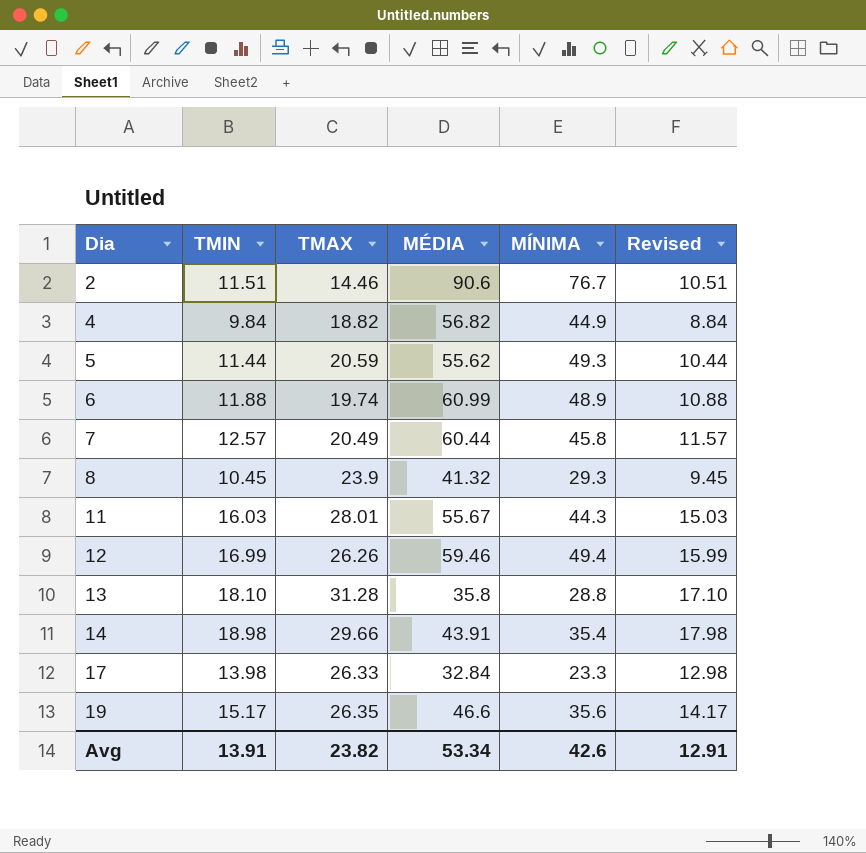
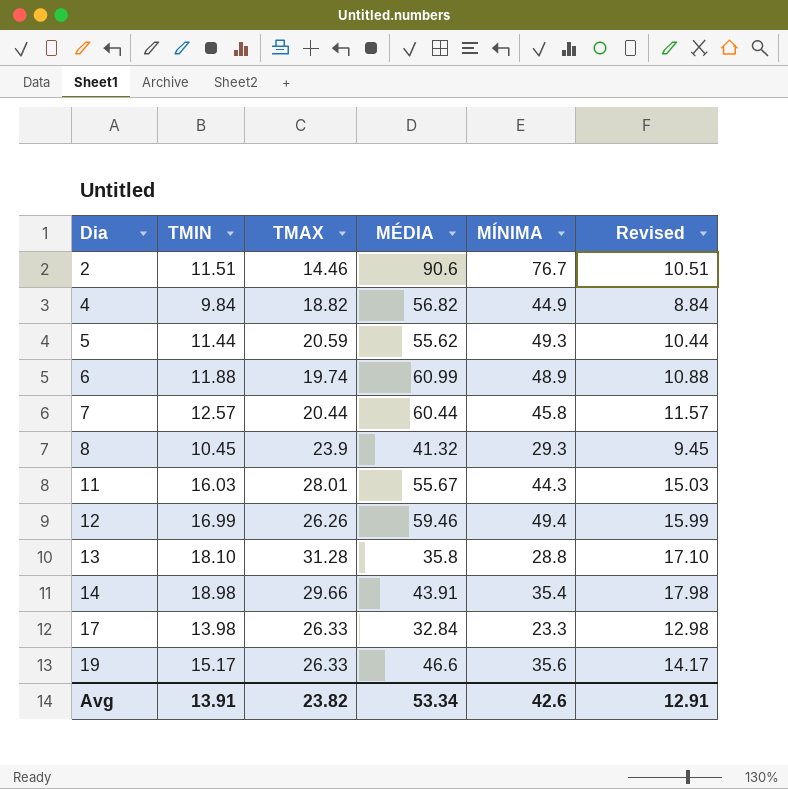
7 | TMAX: 20.49 -> 20.44
19 | TMAX: 26.35 -> 26.33

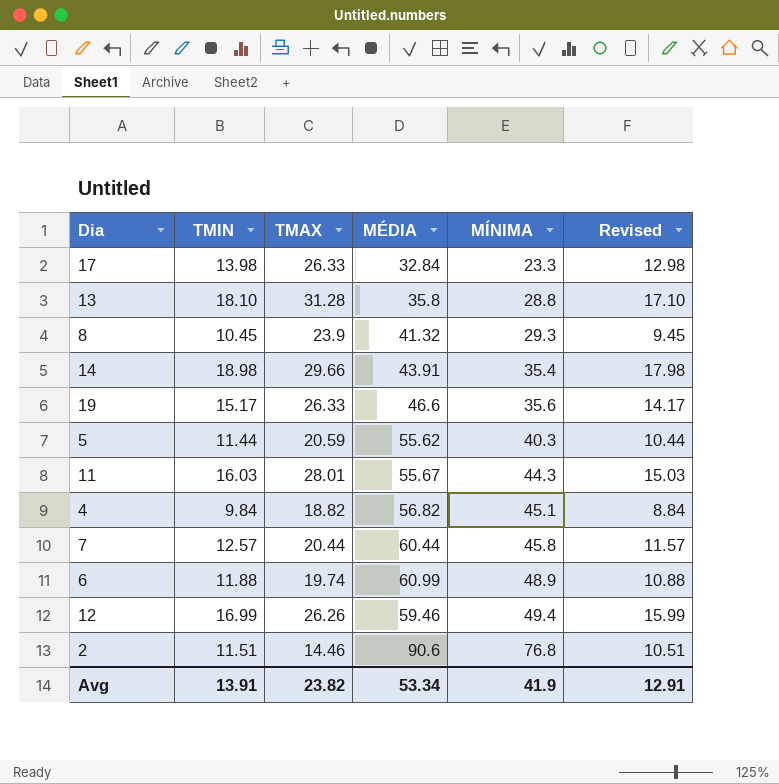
row order: Dia ascending -> MÍNIMA ascending
5 | MÍNIMA: 49.3 -> 40.3
4 | MÍNIMA: 44.9 -> 45.1
2 | MÍNIMA: 76.7 -> 76.8
Avg | MÍNIMA: 42.6 -> 41.9

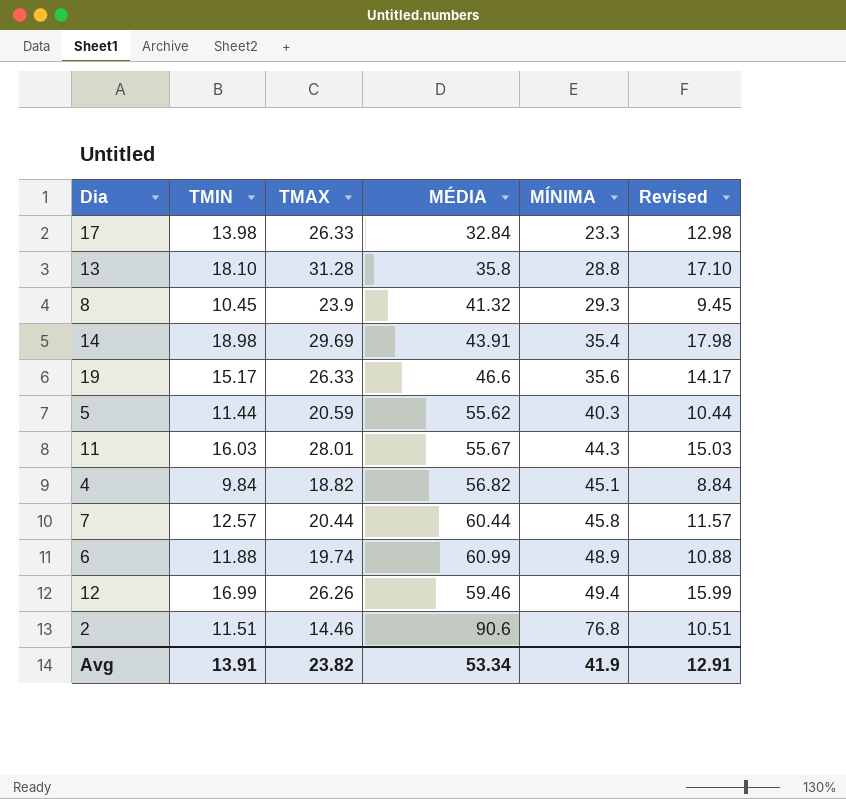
14 | TMAX: 29.66 -> 29.69

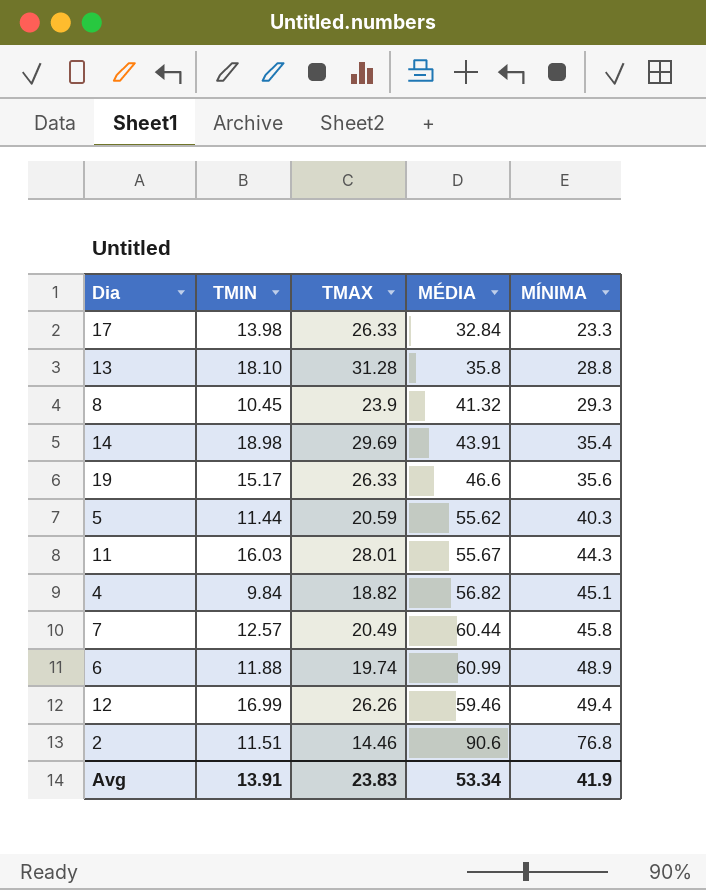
column Revised | formula: [TMIN] - 1 -> none
7 | TMAX: 20.44 -> 20.49
Avg | TMAX: 23.82 -> 23.83

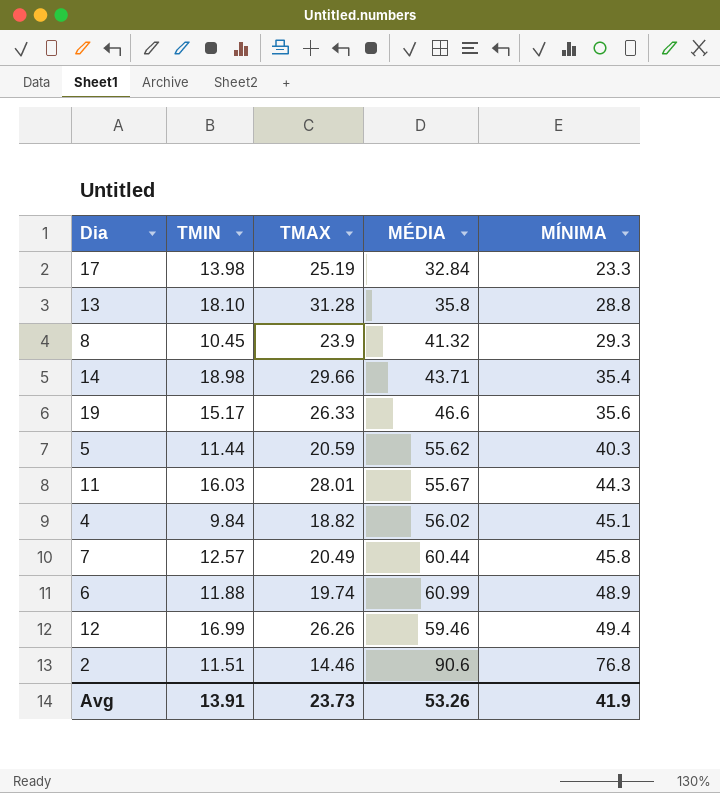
17 | TMAX: 26.33 -> 25.19
14 | TMAX: 29.69 -> 29.66
14 | MÉDIA: 43.91 -> 43.71
4 | MÉDIA: 56.82 -> 56.02
Avg | TMAX: 23.83 -> 23.73
Avg | MÉDIA: 53.34 -> 53.26

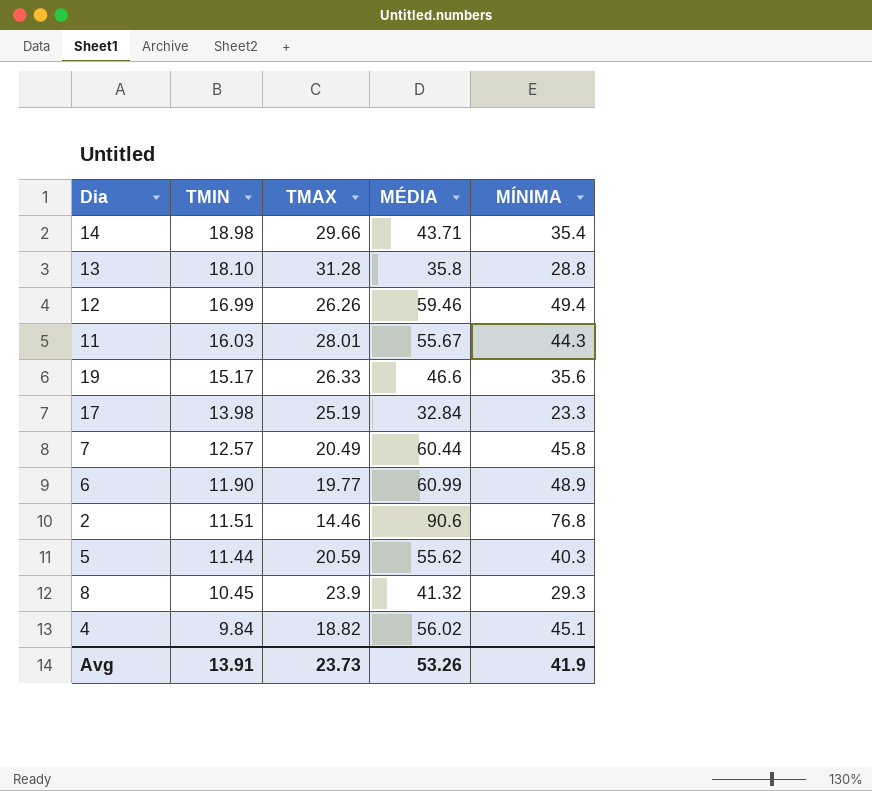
row order: MÍNIMA ascending -> TMIN descending
6 | TMIN: 11.88 -> 11.90
6 | TMAX: 19.74 -> 19.77

